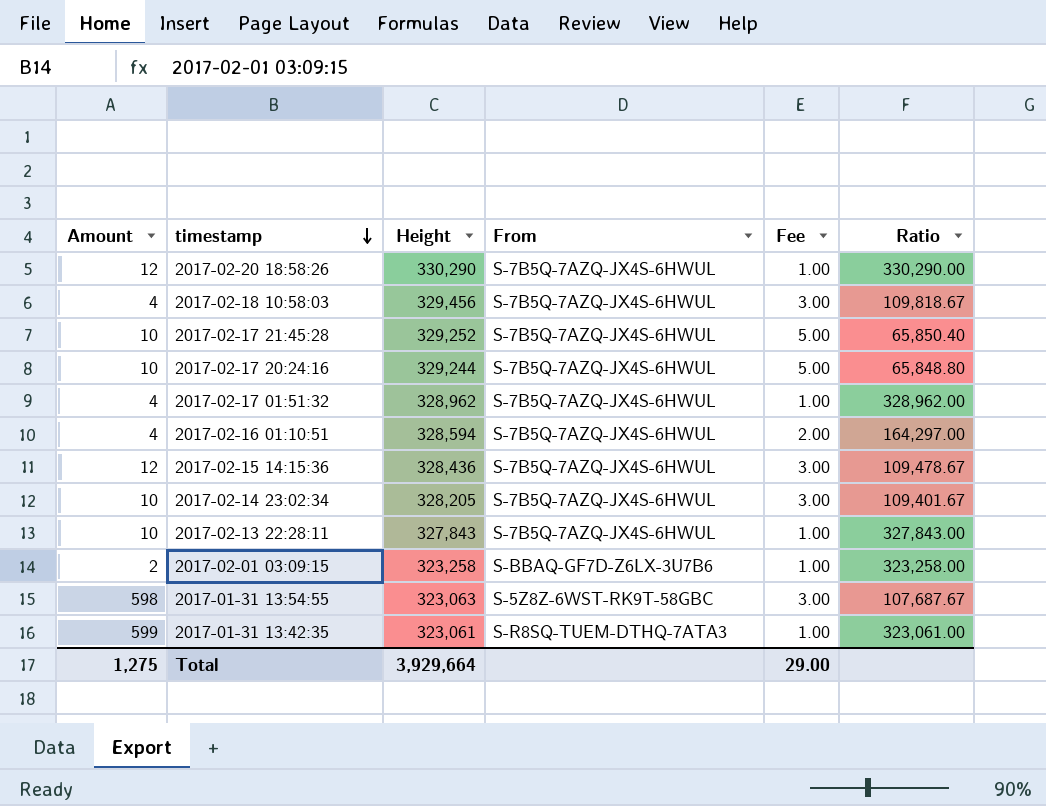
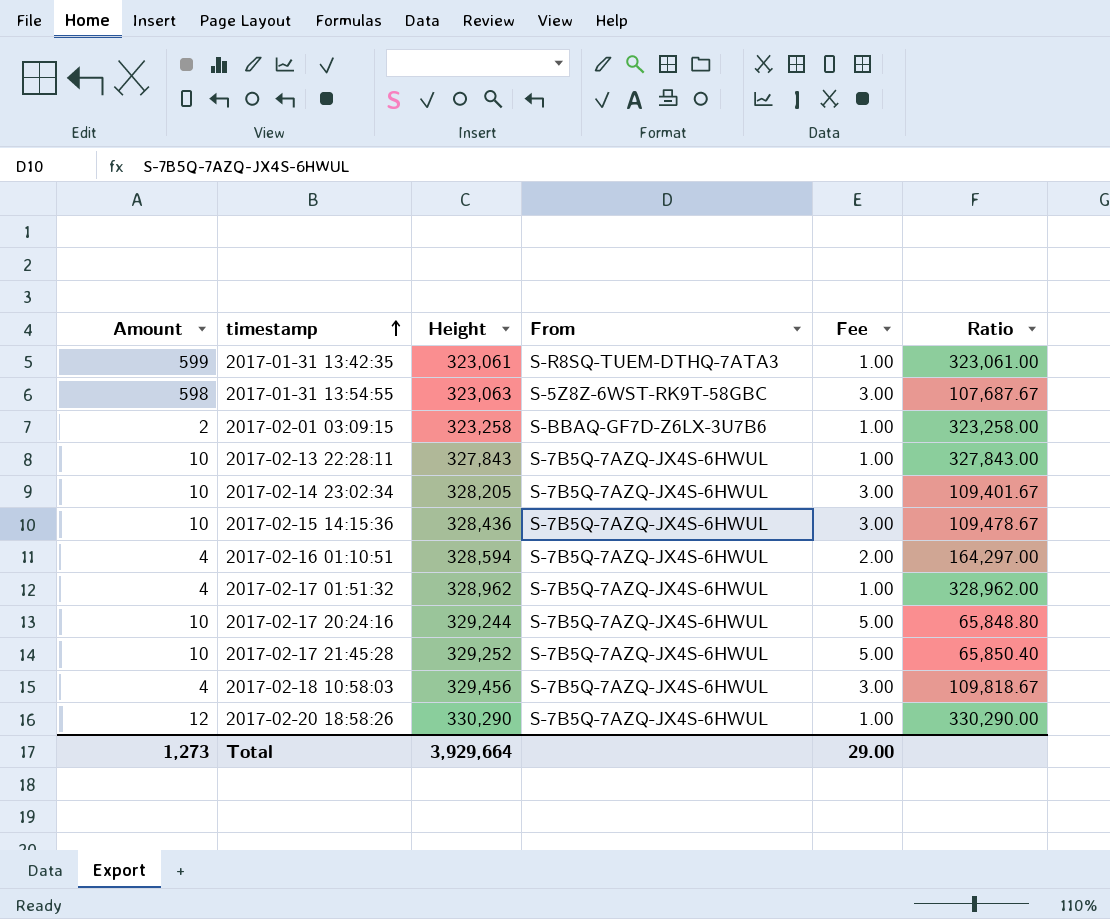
row order: timestamp descending -> timestamp ascending
2017-02-15 14:15:36 | Amount: 12 -> 10
Total | Amount: 1,275 -> 1,273

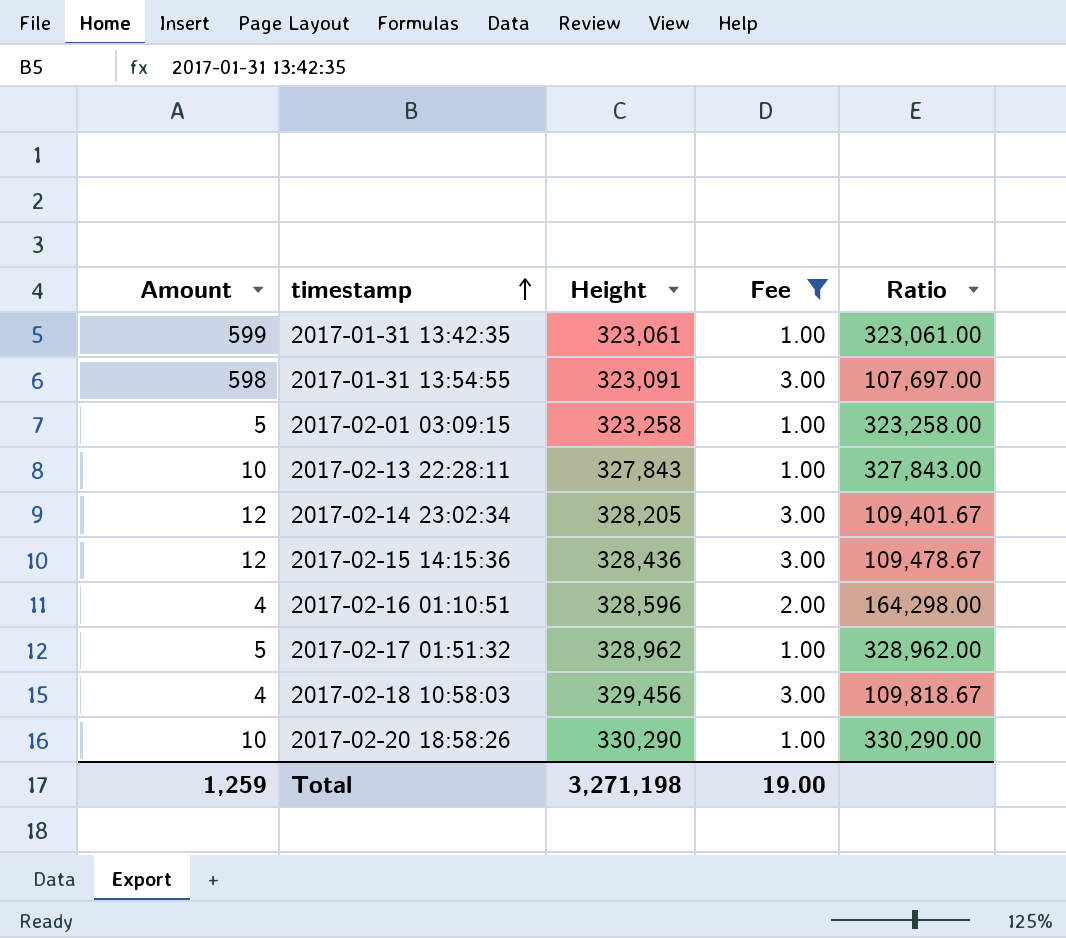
filter: none -> Fee != 5.00
column From | position: 4 -> none
2017-01-31 13:54:55 | Height: 323,063 -> 323,091
2017-01-31 13:54:55 | Ratio: 107,687.67 -> 107,697.00
2017-02-01 03:09:15 | Amount: 2 -> 5
2017-02-14 23:02:34 | Amount: 10 -> 12
2017-02-15 14:15:36 | Amount: 10 -> 12
2017-02-16 01:10:51 | Height: 328,594 -> 328,596
2017-02-16 01:10:51 | Ratio: 164,297.00 -> 164,298.00
2017-02-17 01:51:32 | Amount: 4 -> 5
2017-02-20 18:58:26 | Amount: 12 -> 10
Total | Amount: 1,273 -> 1,259
Total | Height: 3,929,664 -> 3,271,198
Total | Fee: 29.00 -> 19.00

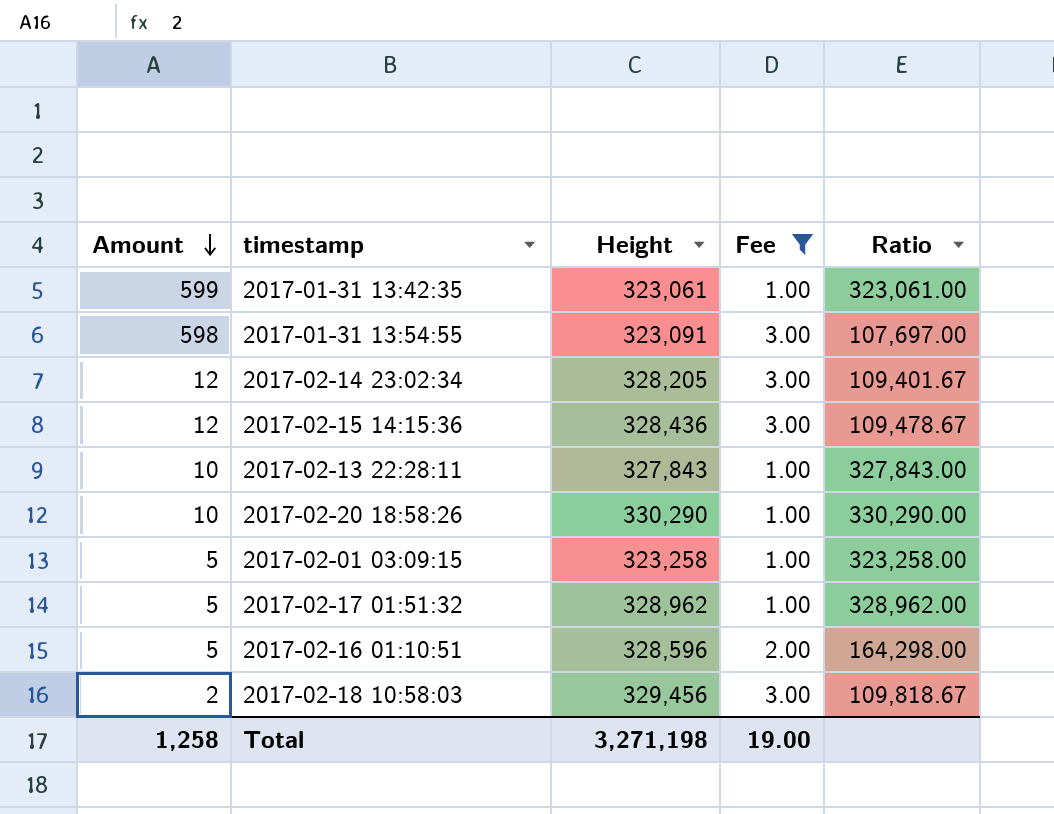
row order: timestamp ascending -> Amount descending
2017-02-16 01:10:51 | Amount: 4 -> 5
2017-02-18 10:58:03 | Amount: 4 -> 2
Total | Amount: 1,259 -> 1,258

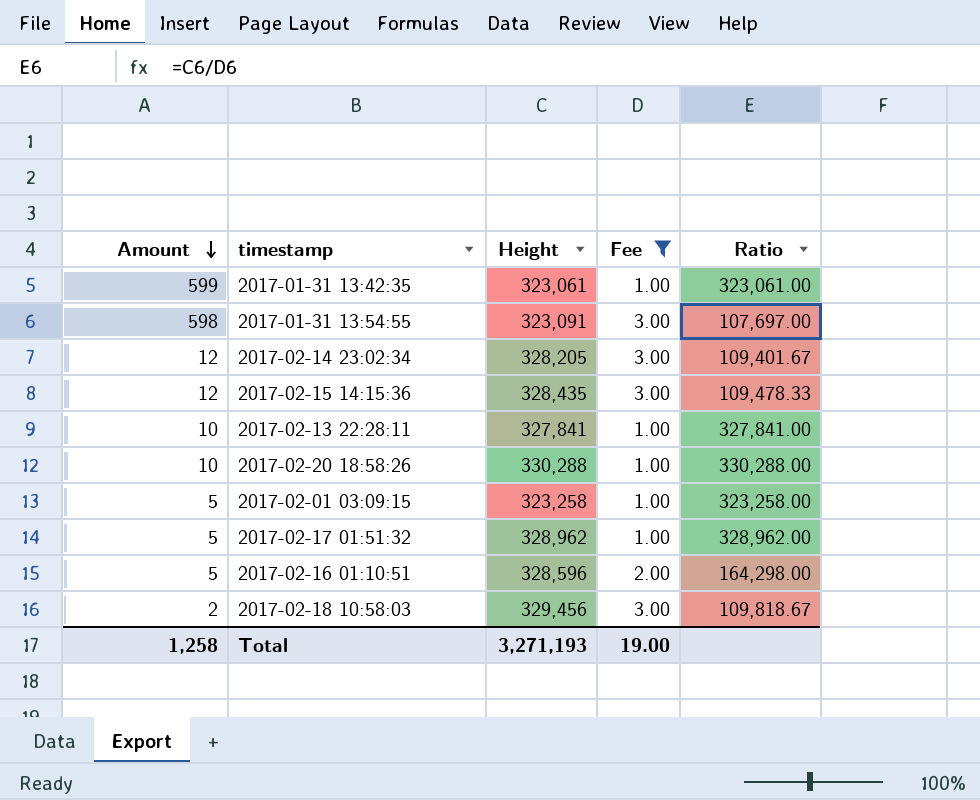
2017-02-15 14:15:36 | Height: 328,436 -> 328,435
2017-02-15 14:15:36 | Ratio: 109,478.67 -> 109,478.33
2017-02-13 22:28:11 | Height: 327,843 -> 327,841
2017-02-13 22:28:11 | Ratio: 327,843.00 -> 327,841.00
2017-02-20 18:58:26 | Height: 330,290 -> 330,288
2017-02-20 18:58:26 | Ratio: 330,290.00 -> 330,288.00
Total | Height: 3,271,198 -> 3,271,193

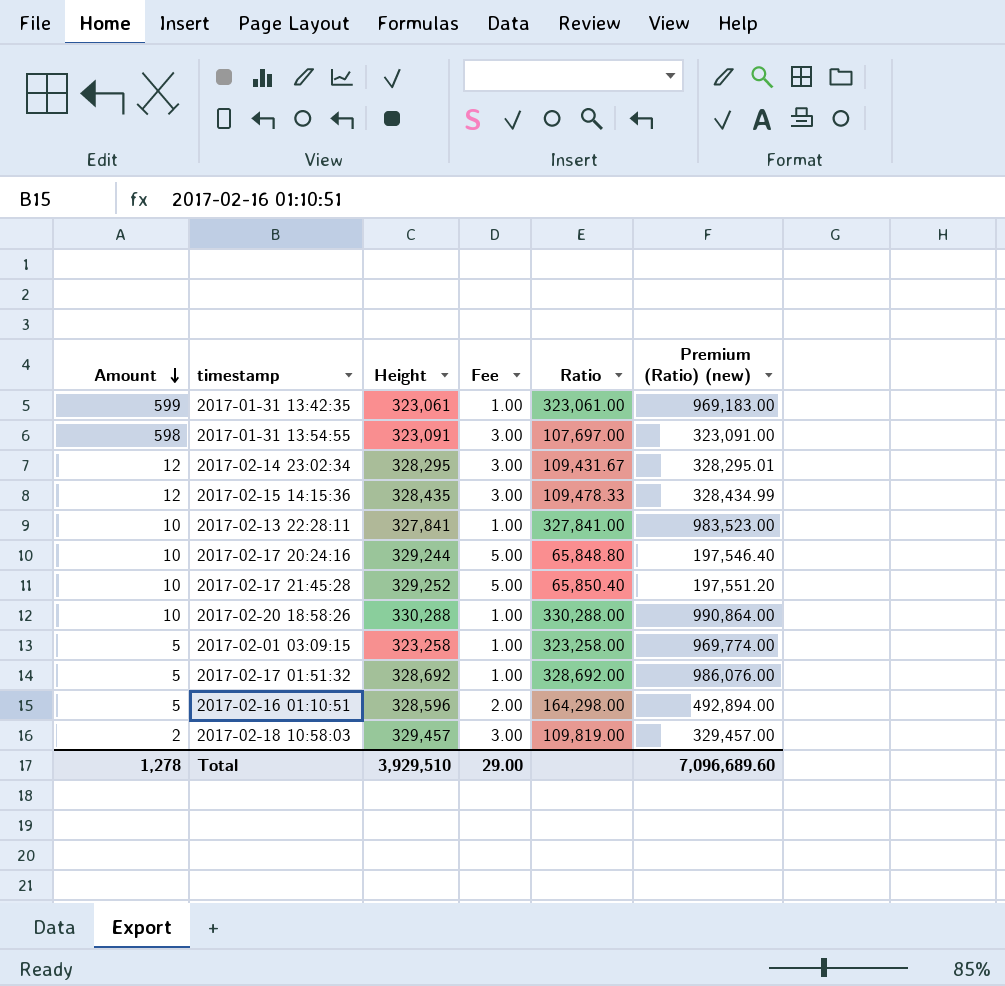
filter: Fee != 5.00 -> none
column Premium (Ratio) (new) | formula: none -> [Ratio] * 3
2017-02-14 23:02:34 | Height: 328,205 -> 328,295
2017-02-14 23:02:34 | Ratio: 109,401.67 -> 109,431.67
2017-02-17 01:51:32 | Height: 328,962 -> 328,692
2017-02-17 01:51:32 | Ratio: 328,962.00 -> 328,692.00
2017-02-18 10:58:03 | Height: 329,456 -> 329,457
2017-02-18 10:58:03 | Ratio: 109,818.67 -> 109,819.00
Total | Amount: 1,258 -> 1,278
Total | Height: 3,271,193 -> 3,929,510
Total | Fee: 19.00 -> 29.00

